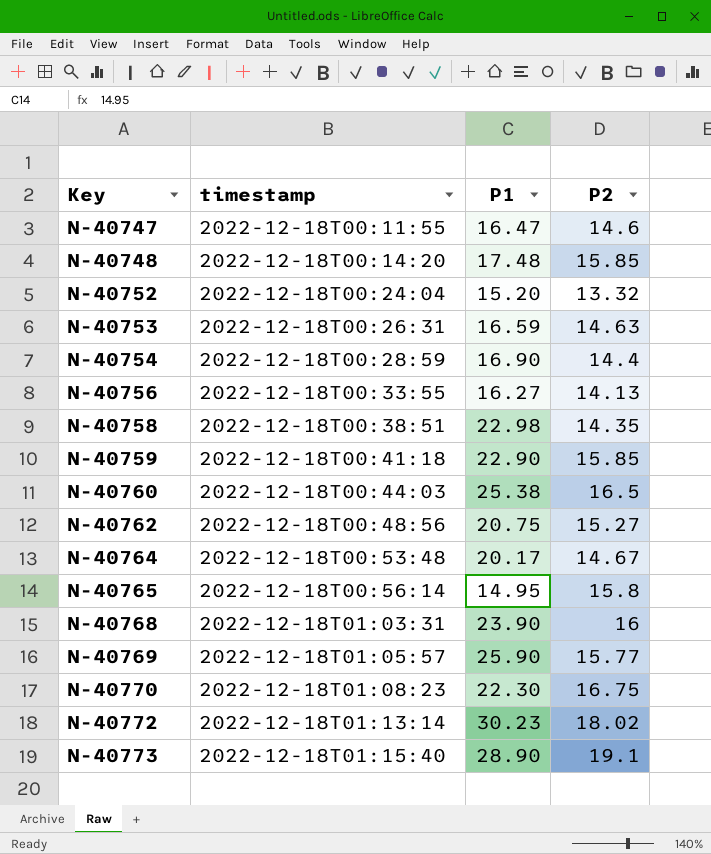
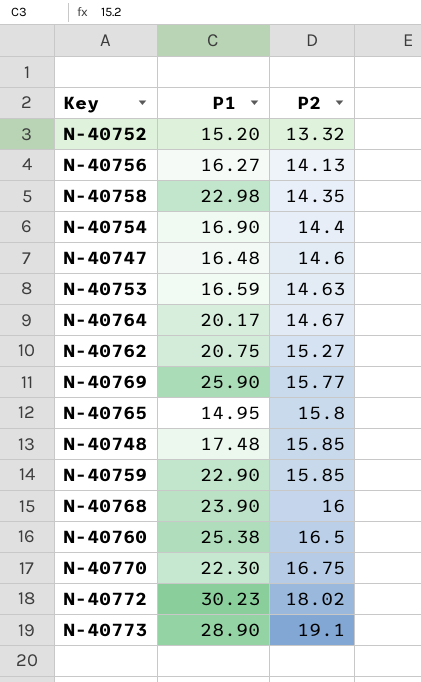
row order: Key ascending -> P2 ascending
column timestamp | position: 2 -> none
N-40747 | P1: 16.47 -> 16.48

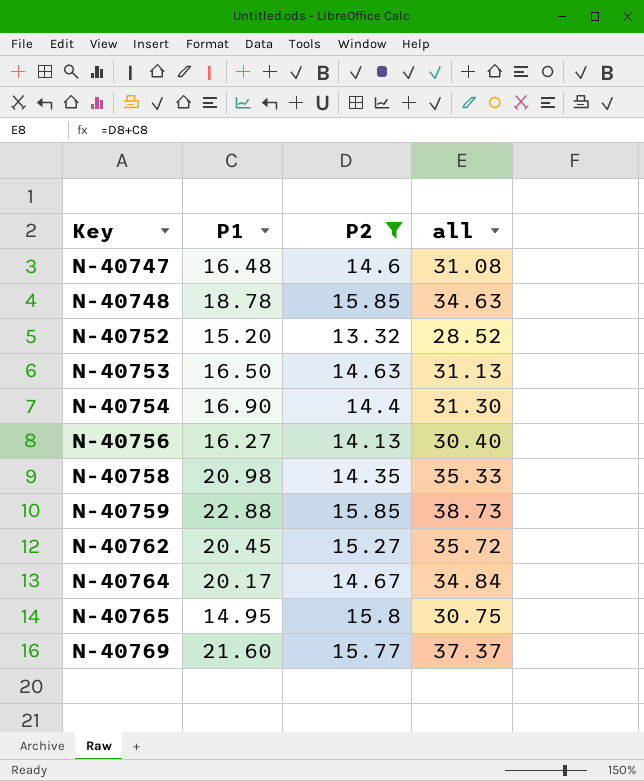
filter: none -> P2 <= 15.85
row order: P2 ascending -> Key ascending
column all | formula: none -> [P1] + [P2]
N-40748 | P1: 17.48 -> 18.78
N-40753 | P1: 16.59 -> 16.50
N-40758 | P1: 22.98 -> 20.98
N-40759 | P1: 22.90 -> 22.88
N-40762 | P1: 20.75 -> 20.45
N-40769 | P1: 25.90 -> 21.60

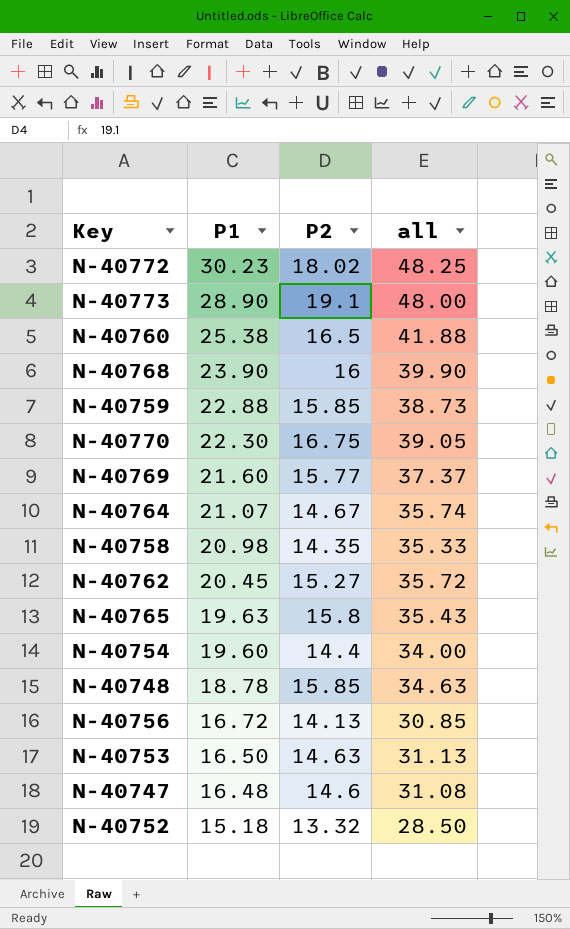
filter: P2 <= 15.85 -> none
row order: Key ascending -> P1 descending
N-40764 | P1: 20.17 -> 21.07
N-40764 | all: 34.84 -> 35.74
N-40765 | P1: 14.95 -> 19.63
N-40765 | all: 30.75 -> 35.43
N-40754 | P1: 16.90 -> 19.60
N-40754 | all: 31.30 -> 34.00
N-40756 | P1: 16.27 -> 16.72
N-40756 | all: 30.40 -> 30.85
N-40752 | P1: 15.20 -> 15.18
N-40752 | all: 28.52 -> 28.50

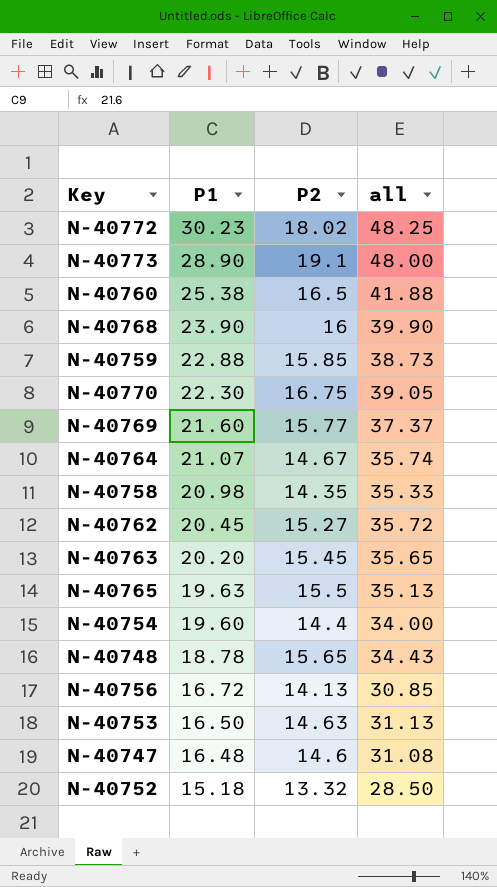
row N-40763: none -> 20.20 | 15.45 | 35.65
N-40765 | P2: 15.8 -> 15.5
N-40765 | all: 35.43 -> 35.13
N-40748 | P2: 15.85 -> 15.65
N-40748 | all: 34.63 -> 34.43

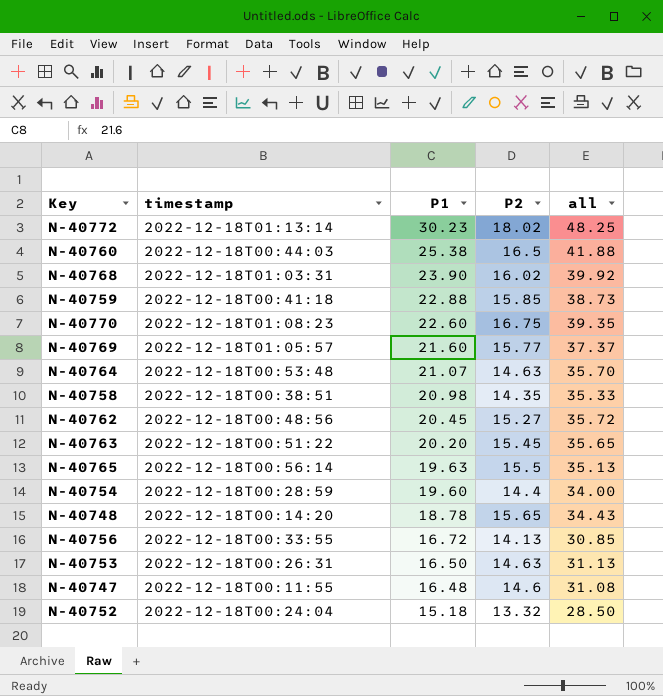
column timestamp | position: none -> 2
row N-40773: 28.90 | 19.1 | 48.00 -> none
N-40768 | P2: 16 -> 16.02
N-40768 | all: 39.90 -> 39.92
N-40770 | P1: 22.30 -> 22.60
N-40770 | all: 39.05 -> 39.35
N-40764 | P2: 14.67 -> 14.63
N-40764 | all: 35.74 -> 35.70

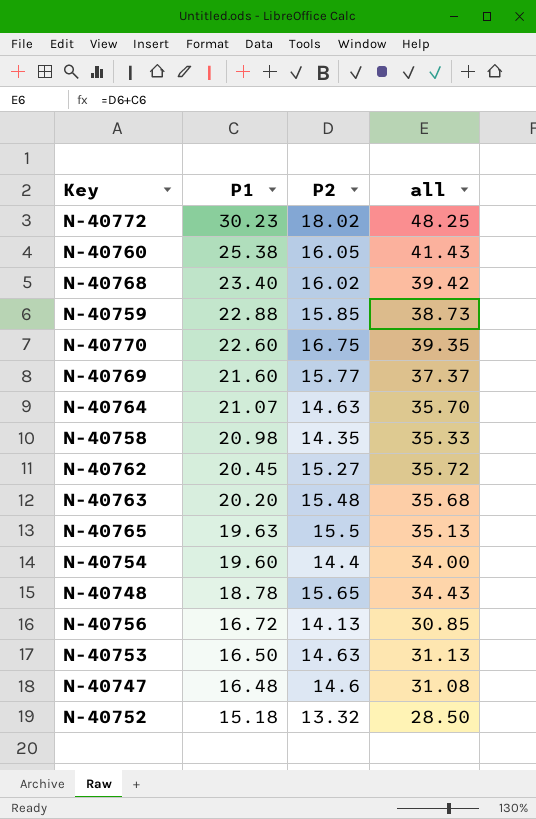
column timestamp | position: 2 -> none
N-40760 | P2: 16.5 -> 16.05
N-40760 | all: 41.88 -> 41.43
N-40768 | P1: 23.90 -> 23.40
N-40768 | all: 39.92 -> 39.42
N-40763 | P2: 15.45 -> 15.48
N-40763 | all: 35.65 -> 35.68

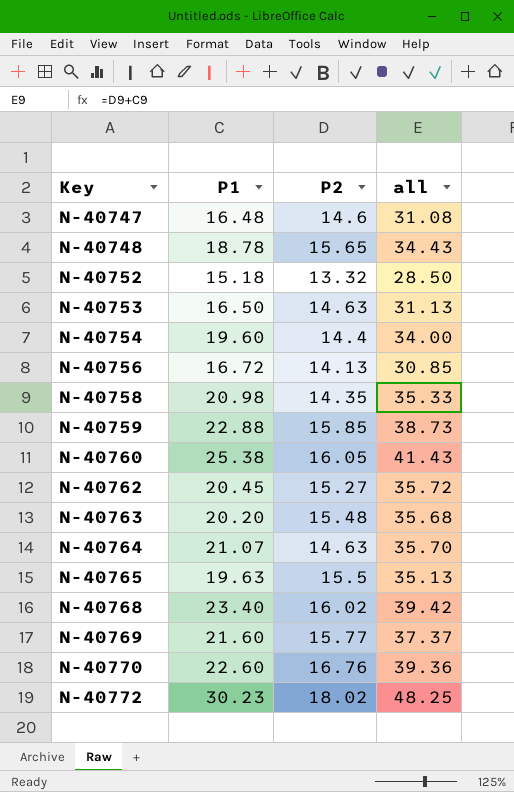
row order: P1 descending -> Key ascending
N-40770 | P2: 16.75 -> 16.76
N-40770 | all: 39.35 -> 39.36

